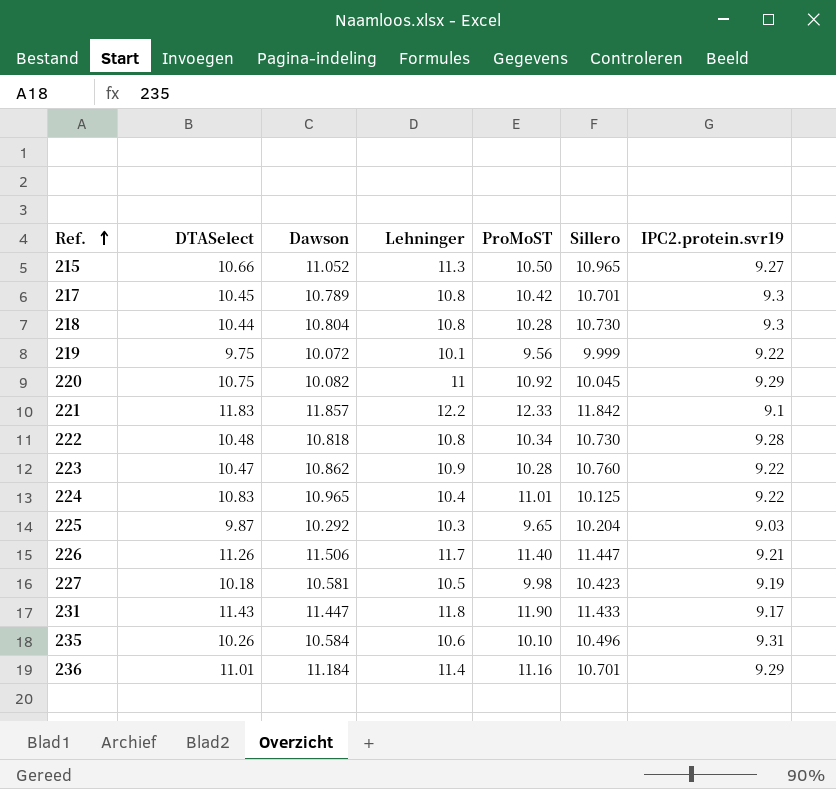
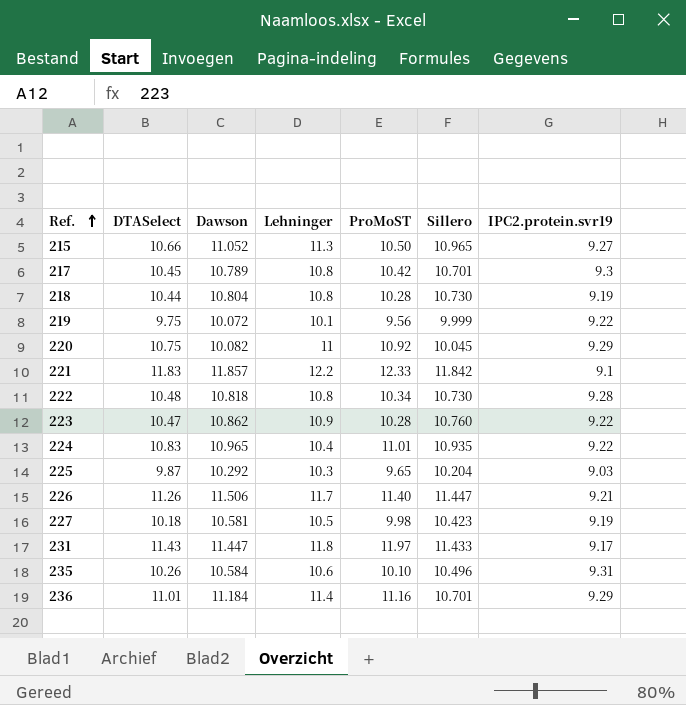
218 | IPC2.protein.svr19: 9.3 -> 9.19
224 | Sillero: 10.125 -> 10.935
231 | ProMoST: 11.90 -> 11.97

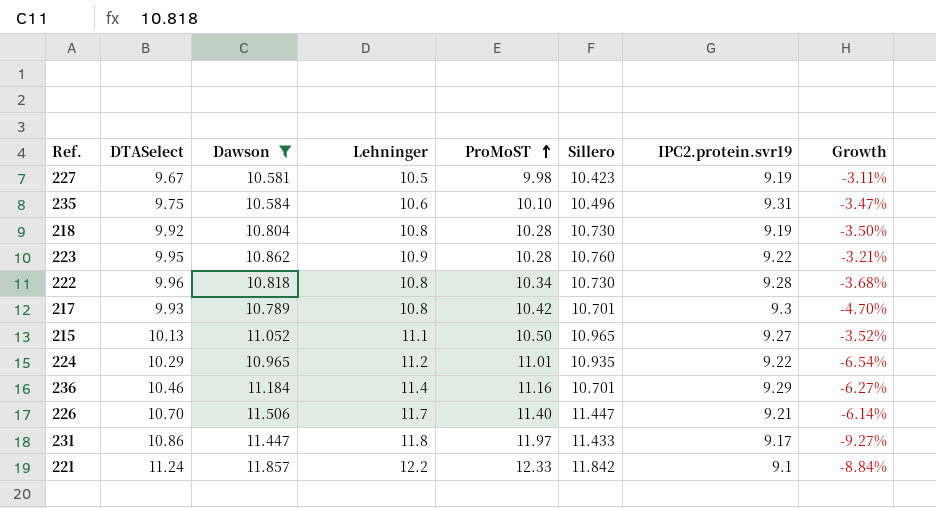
filter: none -> Dawson >= 10.581
row order: Ref. ascending -> ProMoST ascending
column Growth | formula: none -> ([DTASelect] - [ProMoST]) / [ProMoST]
227 | DTASelect: 10.18 -> 9.67
235 | DTASelect: 10.26 -> 9.75
218 | DTASelect: 10.44 -> 9.92
223 | DTASelect: 10.47 -> 9.95
222 | DTASelect: 10.48 -> 9.96
217 | DTASelect: 10.45 -> 9.93
215 | DTASelect: 10.66 -> 10.13
215 | Lehninger: 11.3 -> 11.1
224 | DTASelect: 10.83 -> 10.29
224 | Lehninger: 10.4 -> 11.2
236 | DTASelect: 11.01 -> 10.46
226 | DTASelect: 11.26 -> 10.70
231 | DTASelect: 11.43 -> 10.86
221 | DTASelect: 11.83 -> 11.24

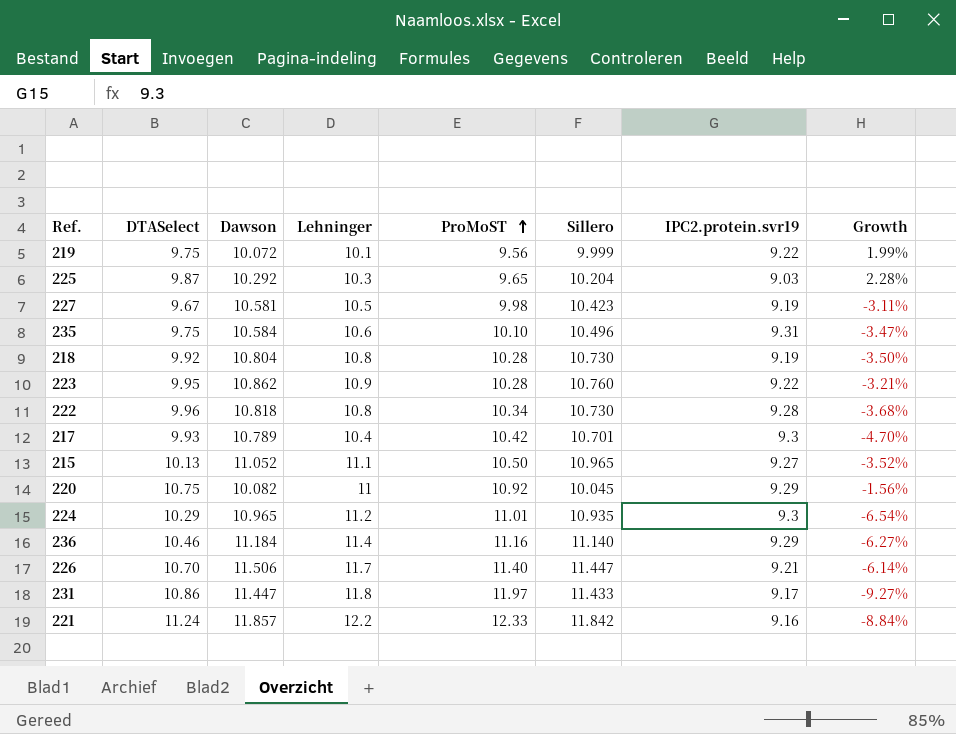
filter: Dawson >= 10.581 -> none
217 | Lehninger: 10.8 -> 10.4
224 | IPC2.protein.svr19: 9.22 -> 9.3
236 | Sillero: 10.701 -> 11.140
221 | IPC2.protein.svr19: 9.1 -> 9.16

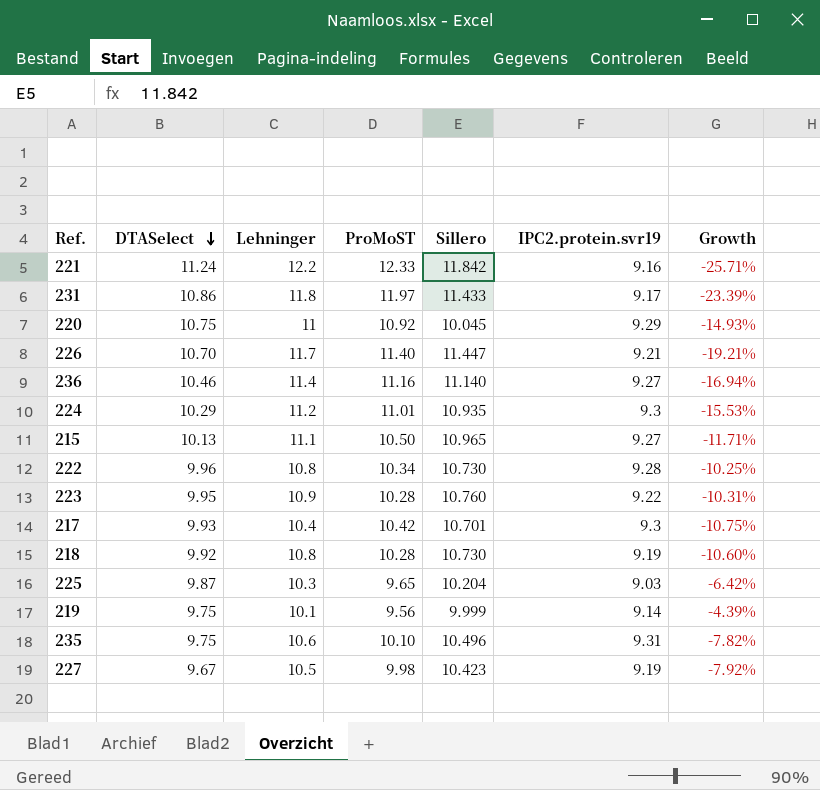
row order: ProMoST ascending -> DTASelect descending
column Dawson | position: 3 -> none
column Growth | formula: ([DTASelect] - [ProMoST]) / [ProMoST] -> ([IPC2.protein.svr19] - [ProMoST]) / [ProMoST]
236 | IPC2.protein.svr19: 9.29 -> 9.27
219 | IPC2.protein.svr19: 9.22 -> 9.14

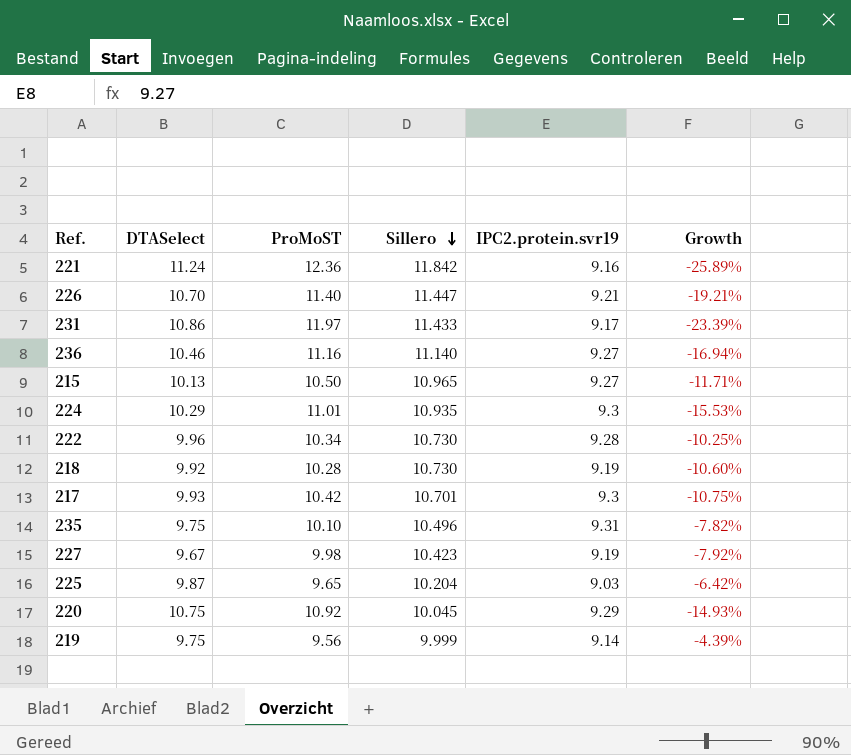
row order: DTASelect descending -> Sillero descending
column Lehninger | position: 3 -> none
row 223: 9.95 | 10.9 | 10.28 | 10.760 | 9.22 | -10.31% -> none
221 | ProMoST: 12.33 -> 12.36
221 | Growth: -25.71% -> -25.89%

